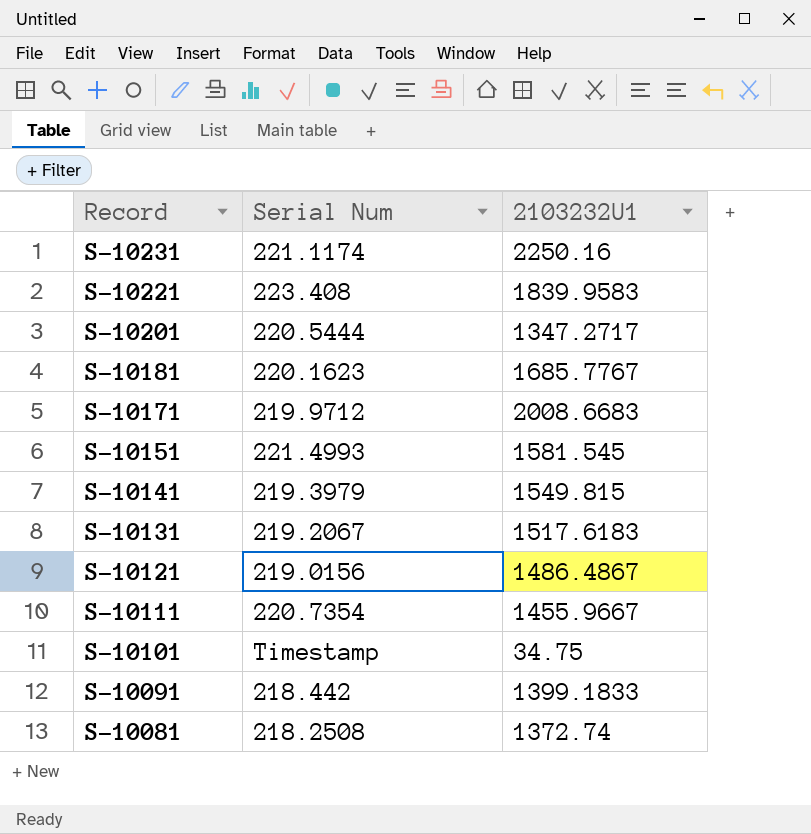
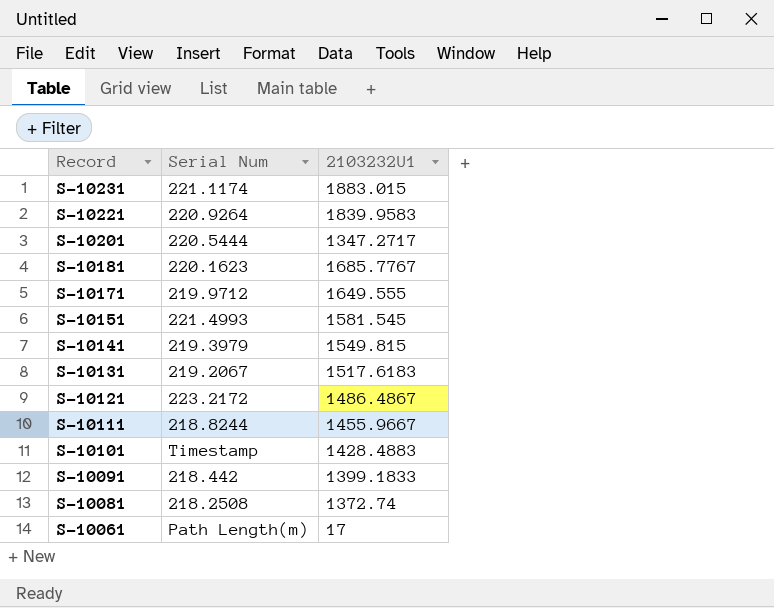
S-10231 | 2103232U1: 2250.16 -> 1883.015
S-10221 | Serial Num: 223.408 -> 220.9264
S-10171 | 2103232U1: 2008.6683 -> 1649.555
S-10121 | Serial Num: 219.0156 -> 223.2172
S-10111 | Serial Num: 220.7354 -> 218.8244
S-10101 | 2103232U1: 34.75 -> 1428.4883
row S-10061: none -> Path Length(m) | 17

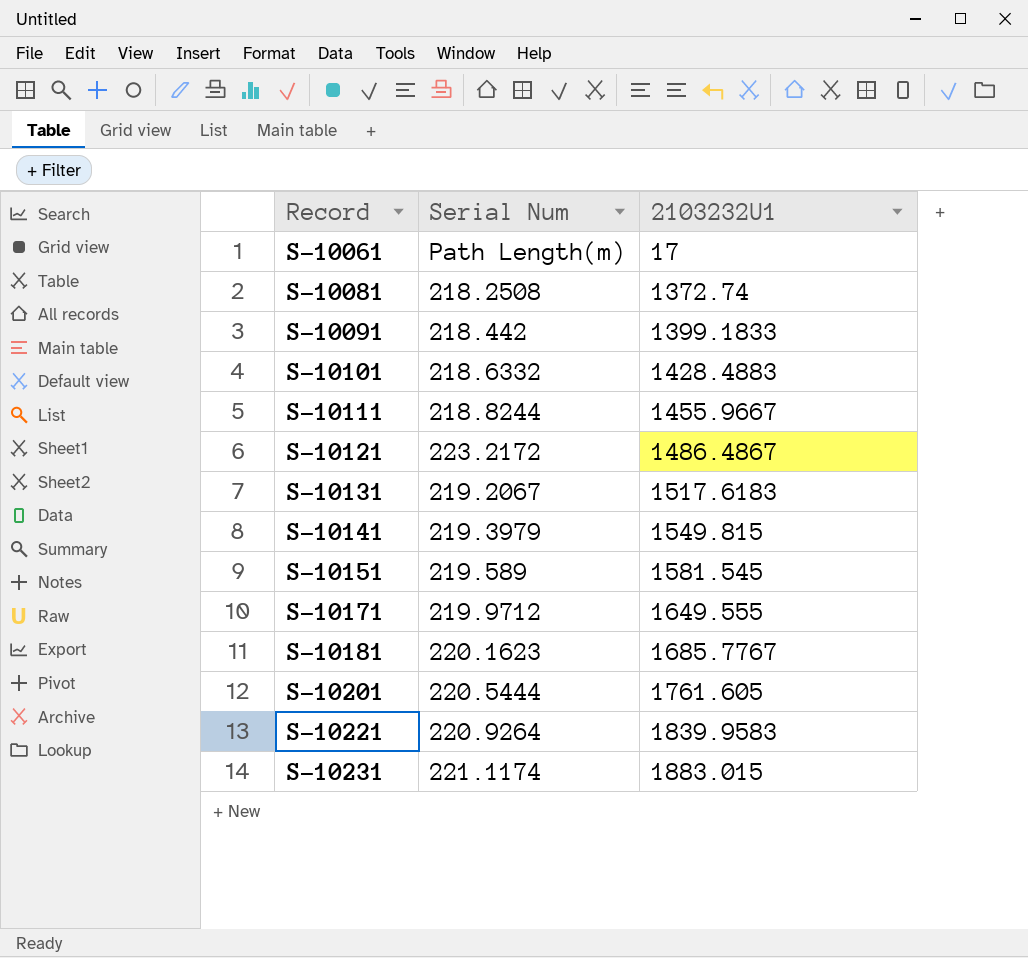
row order: Record descending -> Record ascending
S-10101 | Serial Num: Timestamp -> 218.6332
S-10151 | Serial Num: 221.4993 -> 219.589
S-10201 | 2103232U1: 1347.2717 -> 1761.605

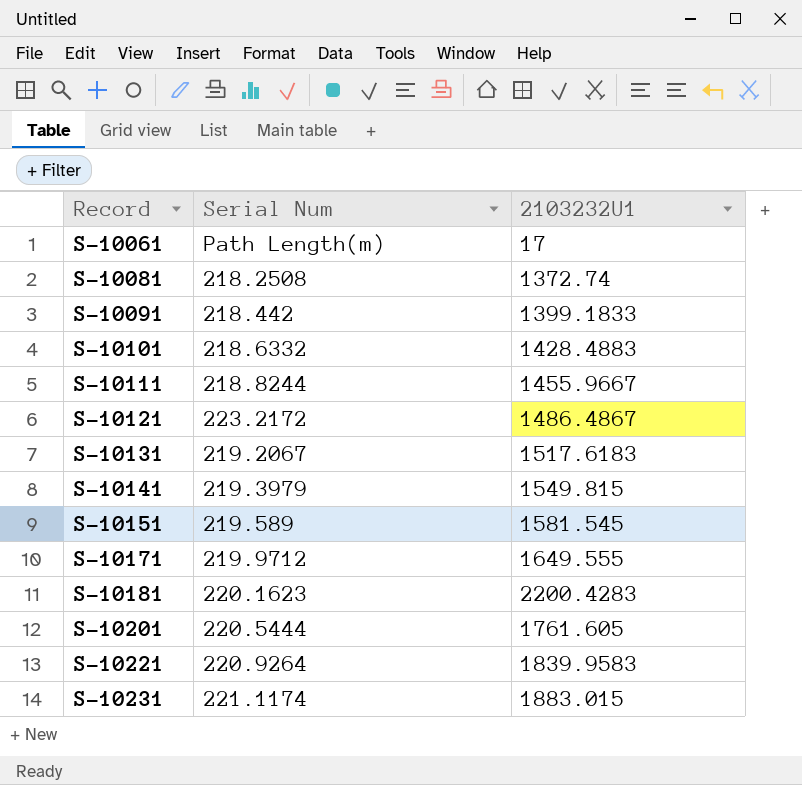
S-10181 | 2103232U1: 1685.7767 -> 2200.4283

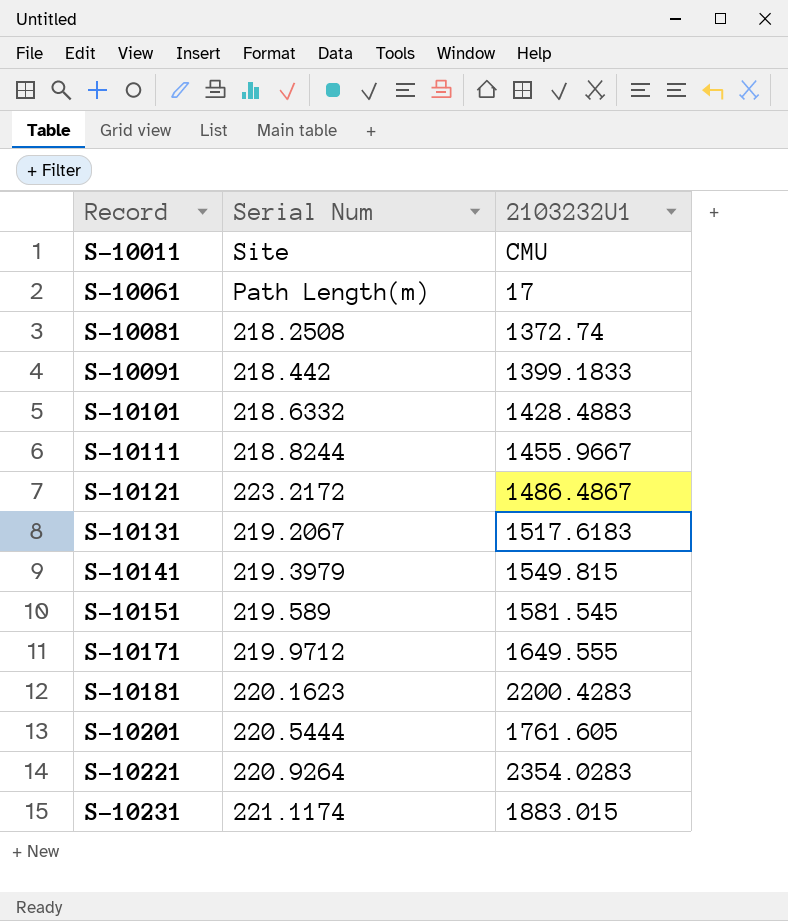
row S-10011: none -> Site | CMU
S-10221 | 2103232U1: 1839.9583 -> 2354.0283

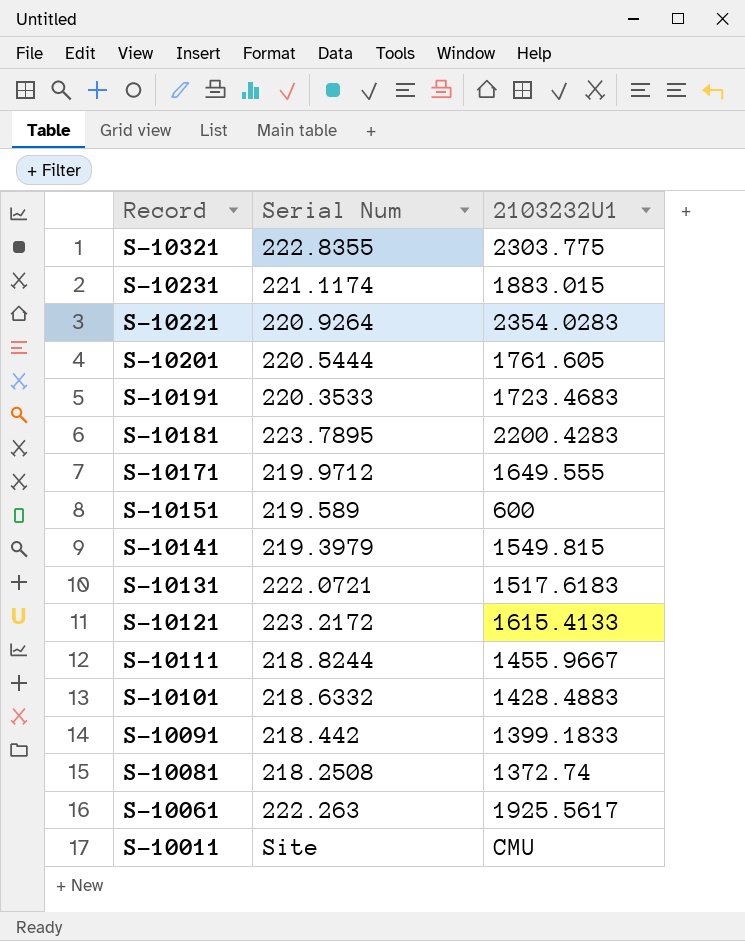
row order: Record ascending -> Record descending
row S-10321: none -> 222.8355 | 2303.775
row S-10191: none -> 220.3533 | 1723.4683
S-10181 | Serial Num: 220.1623 -> 223.7895
S-10151 | 2103232U1: 1581.545 -> 600
S-10131 | Serial Num: 219.2067 -> 222.0721
S-10121 | 2103232U1: 1486.4867 -> 1615.4133
S-10061 | Serial Num: Path Length(m) -> 222.263
S-10061 | 2103232U1: 17 -> 1925.5617

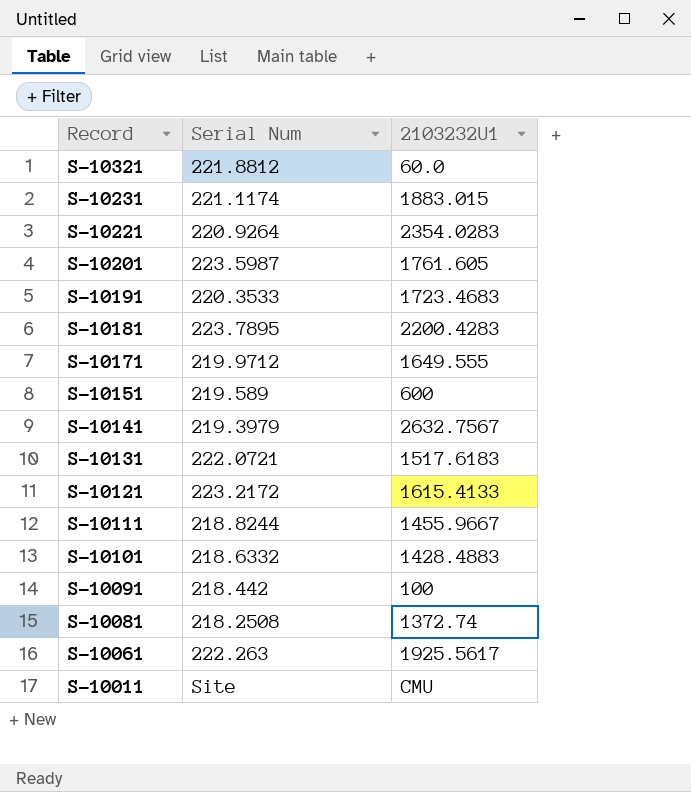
S-10321 | Serial Num: 222.8355 -> 221.8812
S-10321 | 2103232U1: 2303.775 -> 60.0
S-10201 | Serial Num: 220.5444 -> 223.5987
S-10141 | 2103232U1: 1549.815 -> 2632.7567
S-10091 | 2103232U1: 1399.1833 -> 100

